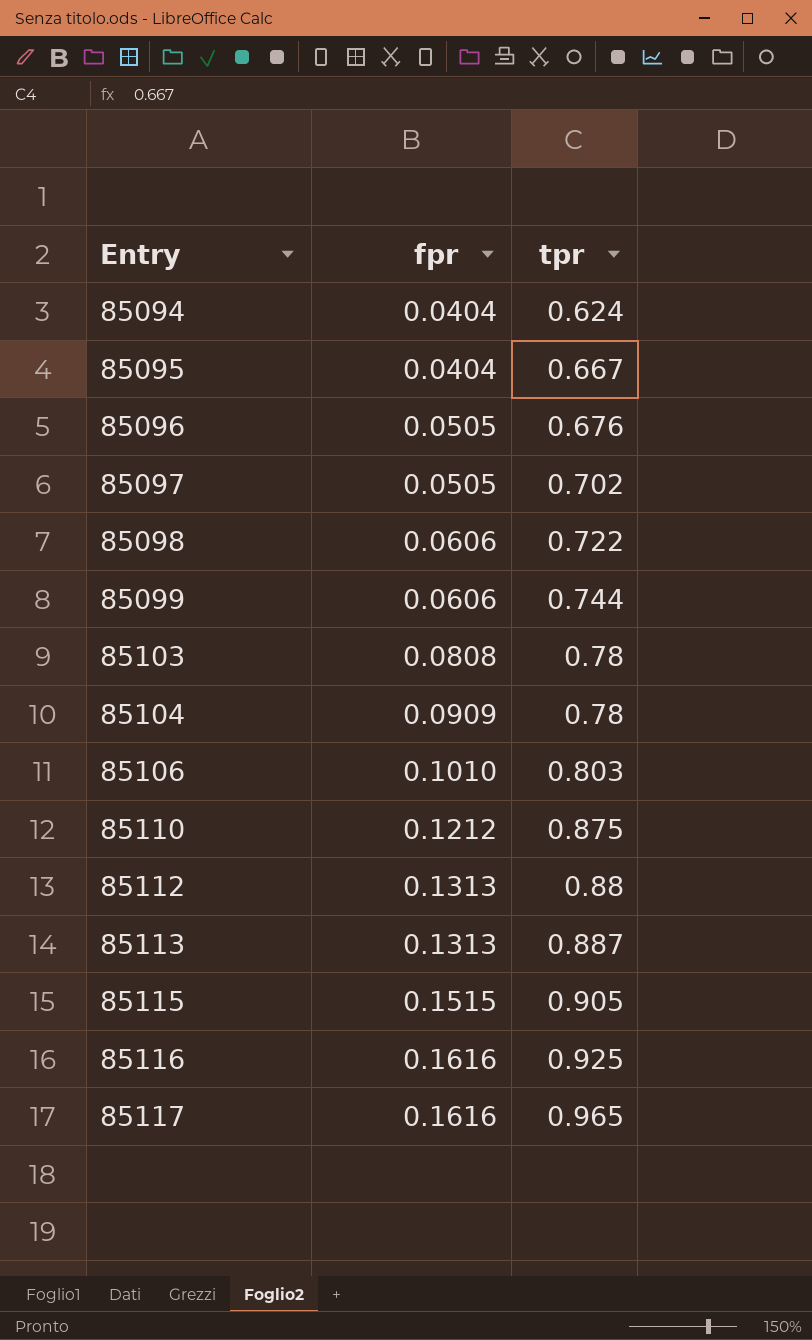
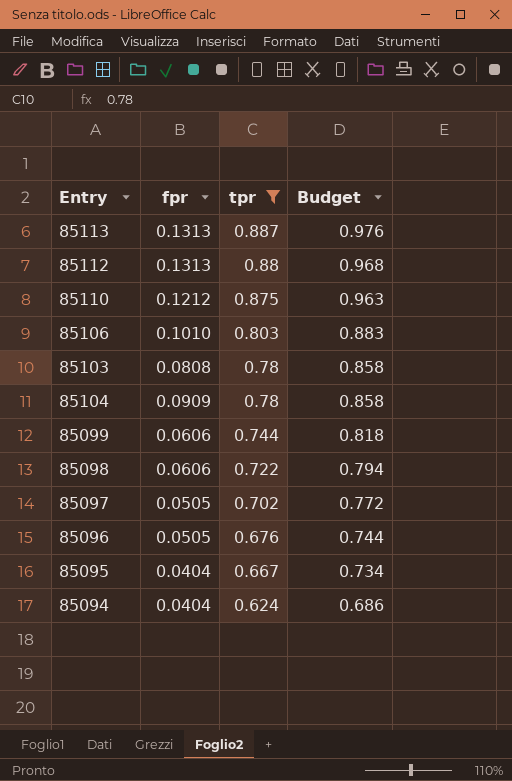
filter: none -> tpr <= 0.887
row order: Entry ascending -> tpr descending
column Budget | formula: none -> [tpr] * 1.1

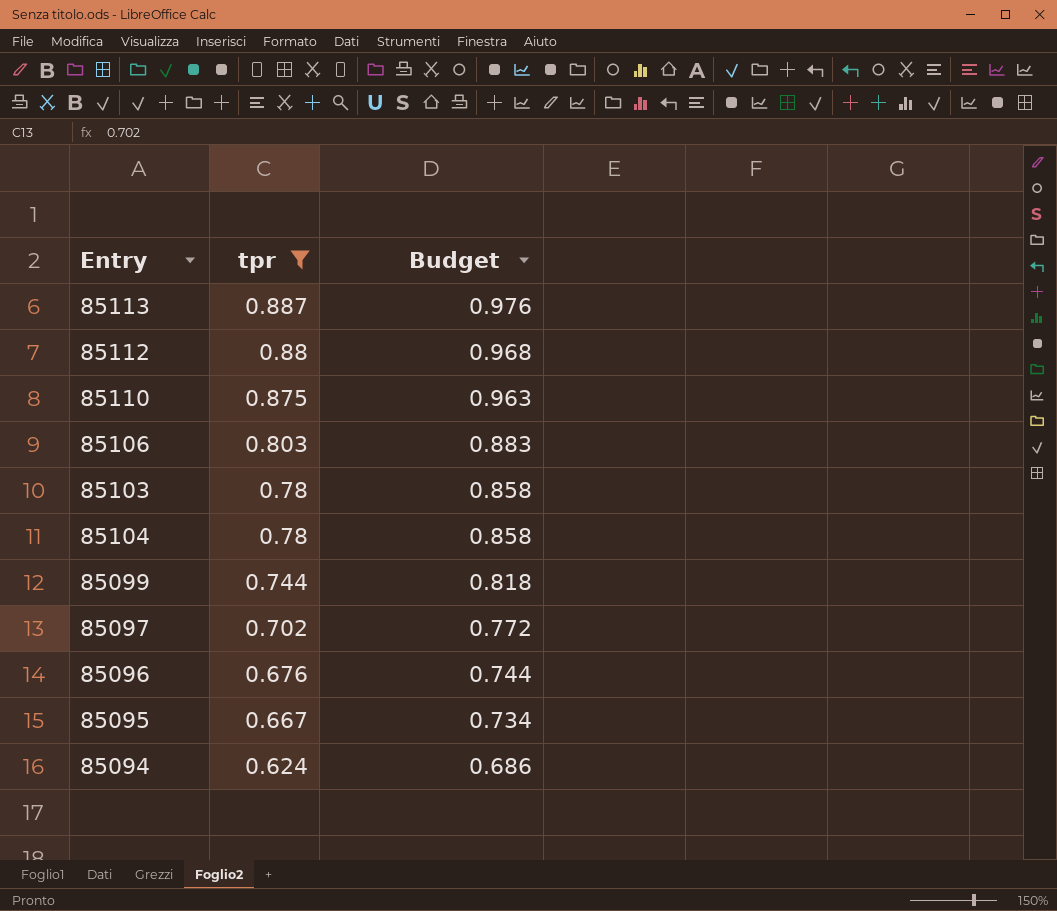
column fpr | position: 2 -> none
row 85098: 0.0606 | 0.722 | 0.794 -> none

